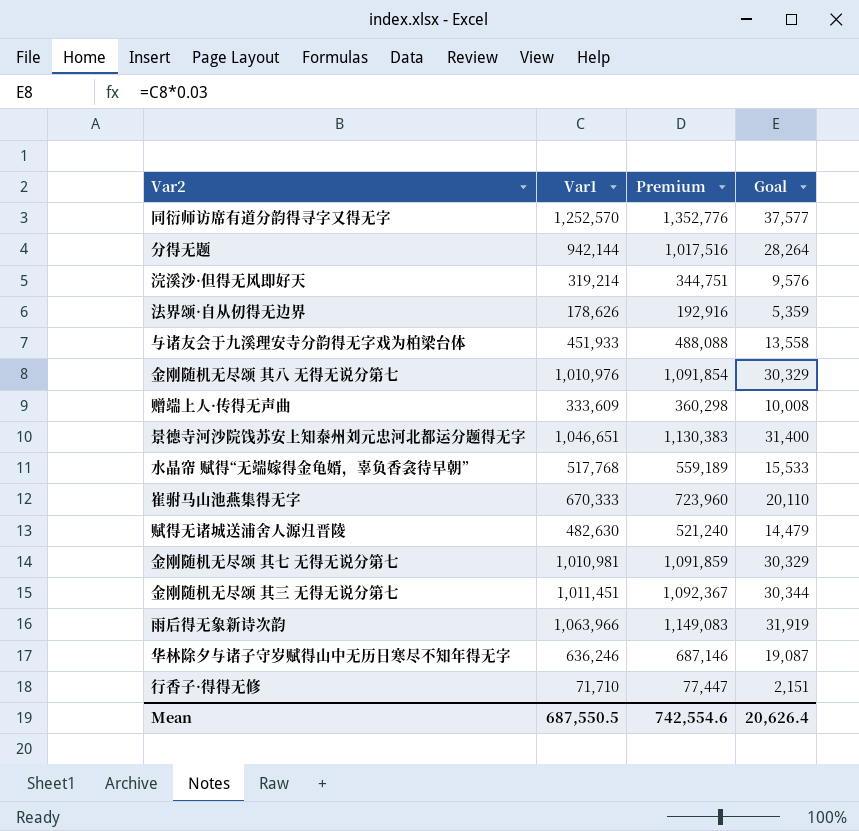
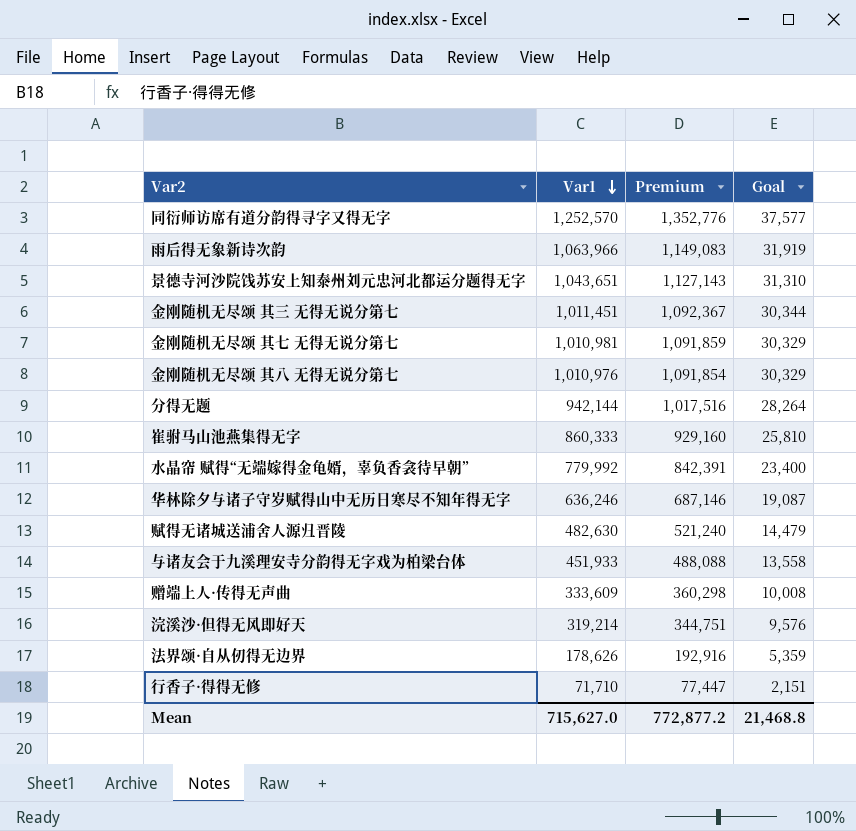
row order: none -> Var1 descending
景德寺河沙院饯苏安上知泰州刘元忠河北都运分题得无字 | Var1: 1,046,651 -> 1,043,651
景德寺河沙院饯苏安上知泰州刘元忠河北都运分题得无字 | Premium: 1,130,383 -> 1,127,143
景德寺河沙院饯苏安上知泰州刘元忠河北都运分题得无字 | Goal: 31,400 -> 31,310
崔驸马山池燕集得无字 | Var1: 670,333 -> 860,333
崔驸马山池燕集得无字 | Premium: 723,960 -> 929,160
崔驸马山池燕集得无字 | Goal: 20,110 -> 25,810
水晶帘 赋得“无端嫁得金龟婿，辜负香衾待早朝” | Var1: 517,768 -> 779,992
水晶帘 赋得“无端嫁得金龟婿，辜负香衾待早朝” | Premium: 559,189 -> 842,391
水晶帘 赋得“无端嫁得金龟婿，辜负香衾待早朝” | Goal: 15,533 -> 23,400
Mean | Var1: 687,550.5 -> 715,627.0
Mean | Premium: 742,554.6 -> 772,877.2
Mean | Goal: 20,626.4 -> 21,468.8

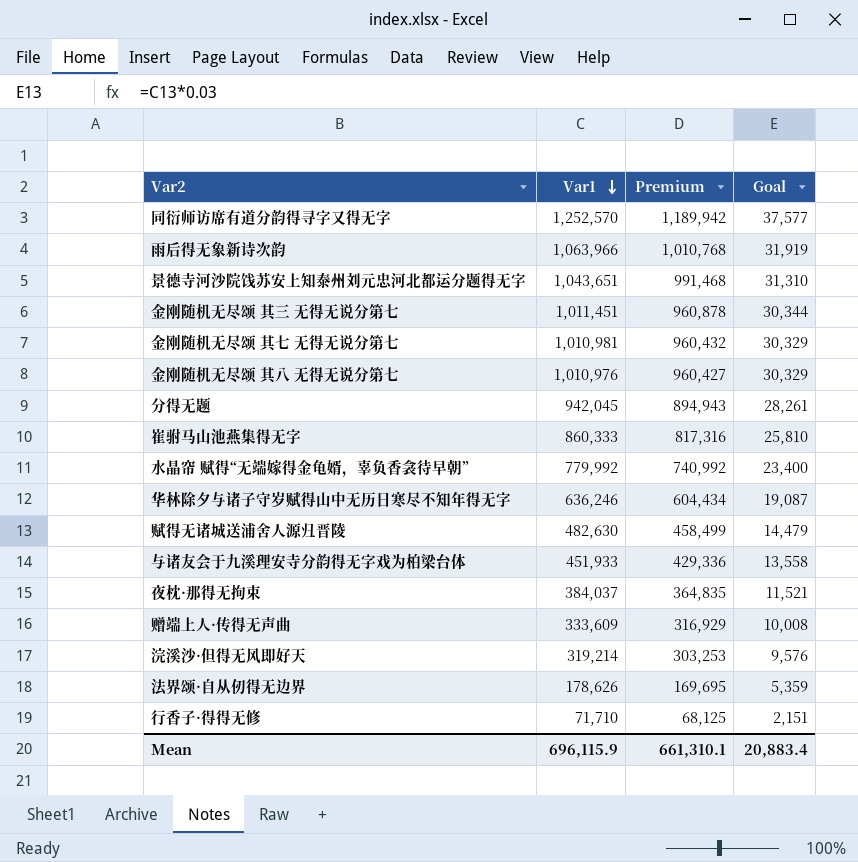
column Premium | formula: [Var1] * 1.08 -> [Var1] * 0.95
分得无题 | Var1: 942,144 -> 942,045
分得无题 | Goal: 28,264 -> 28,261
row 夜枕·那得无拘束: none -> 384,037 | 364,835 | 11,521
Mean | Var1: 715,627.0 -> 696,115.9
Mean | Premium: 772,877.2 -> 661,310.1
Mean | Goal: 21,468.8 -> 20,883.4

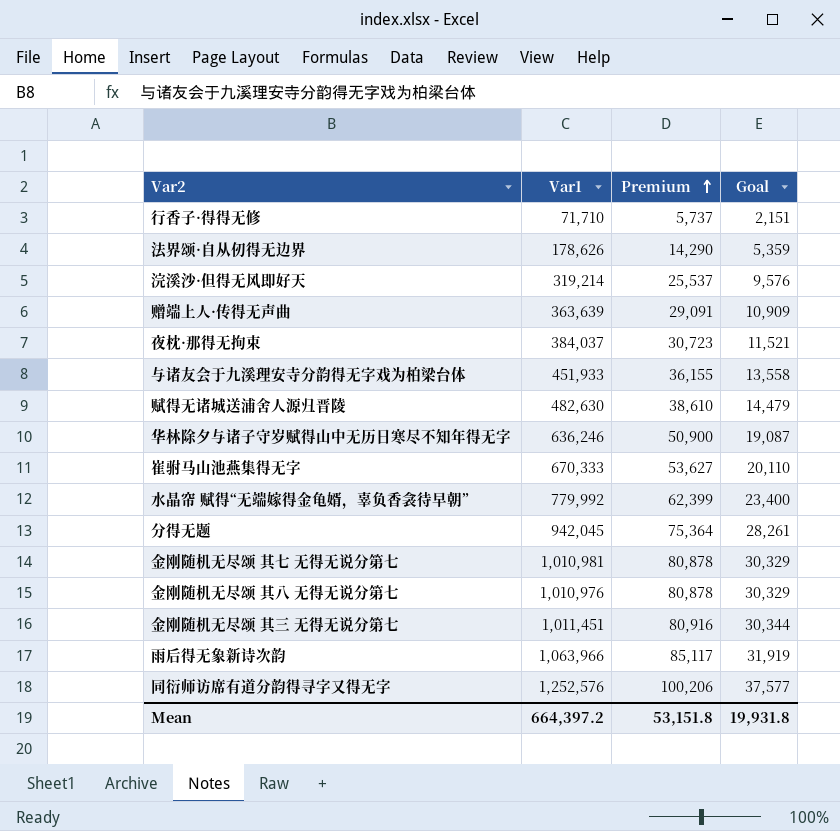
row order: Var1 descending -> Premium ascending
column Premium | formula: [Var1] * 0.95 -> [Var1] * 0.08
row 景德寺河沙院饯苏安上知泰州刘元忠河北都运分题得无字: 1,043,651 | 991,468 | 31,310 -> none
赠端上人·传得无声曲 | Var1: 333,609 -> 363,639
赠端上人·传得无声曲 | Goal: 10,008 -> 10,909
崔驸马山池燕集得无字 | Var1: 860,333 -> 670,333
崔驸马山池燕集得无字 | Goal: 25,810 -> 20,110
同衍师访席有道分韵得寻字又得无字 | Var1: 1,252,570 -> 1,252,576
Mean | Var1: 696,115.9 -> 664,397.2
Mean | Premium: 661,310.1 -> 53,151.8
Mean | Goal: 20,883.4 -> 19,931.8

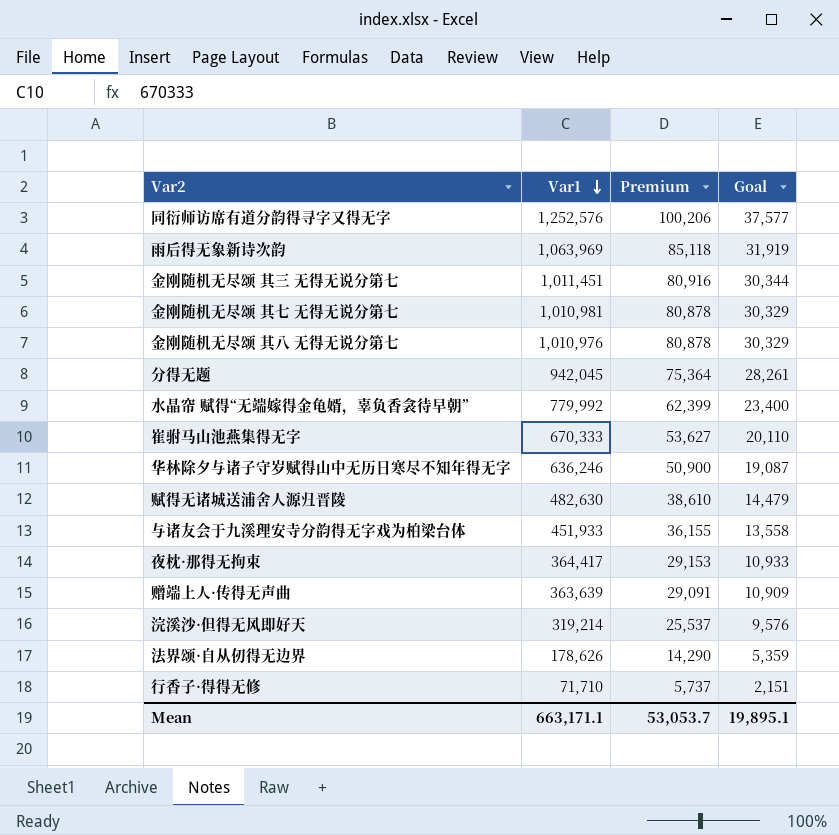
row order: Premium ascending -> Var1 descending
雨后得无象新诗次韵 | Var1: 1,063,966 -> 1,063,969
雨后得无象新诗次韵 | Premium: 85,117 -> 85,118
夜枕·那得无拘束 | Var1: 384,037 -> 364,417
夜枕·那得无拘束 | Premium: 30,723 -> 29,153
夜枕·那得无拘束 | Goal: 11,521 -> 10,933
Mean | Var1: 664,397.2 -> 663,171.1
Mean | Premium: 53,151.8 -> 53,053.7
Mean | Goal: 19,931.8 -> 19,895.1

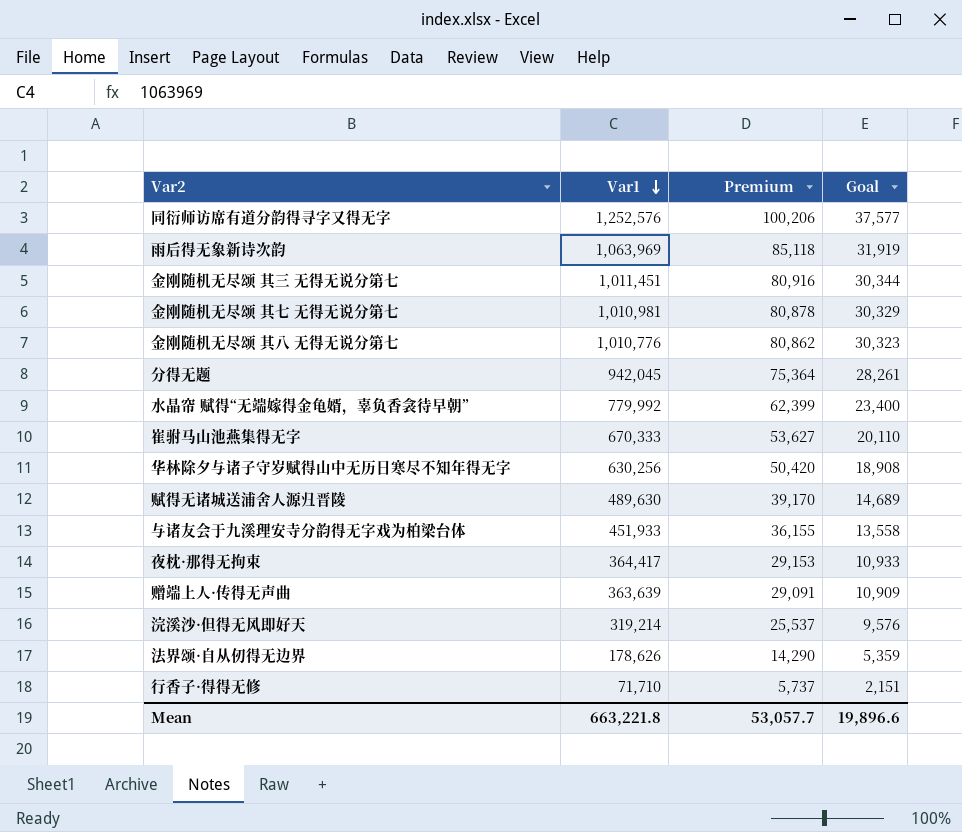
金刚随机无尽颂 其八 无得无说分第七 | Var1: 1,010,976 -> 1,010,776
金刚随机无尽颂 其八 无得无说分第七 | Premium: 80,878 -> 80,862
金刚随机无尽颂 其八 无得无说分第七 | Goal: 30,329 -> 30,323
华林除夕与诸子守岁赋得山中无历日寒尽不知年得无字 | Var1: 636,246 -> 630,256
华林除夕与诸子守岁赋得山中无历日寒尽不知年得无字 | Premium: 50,900 -> 50,420
华林除夕与诸子守岁赋得山中无历日寒尽不知年得无字 | Goal: 19,087 -> 18,908
赋得无诸城送浦舍人源归晋陵 | Var1: 482,630 -> 489,630
赋得无诸城送浦舍人源归晋陵 | Premium: 38,610 -> 39,170
赋得无诸城送浦舍人源归晋陵 | Goal: 14,479 -> 14,689
Mean | Var1: 663,171.1 -> 663,221.8
Mean | Premium: 53,053.7 -> 53,057.7
Mean | Goal: 19,895.1 -> 19,896.6

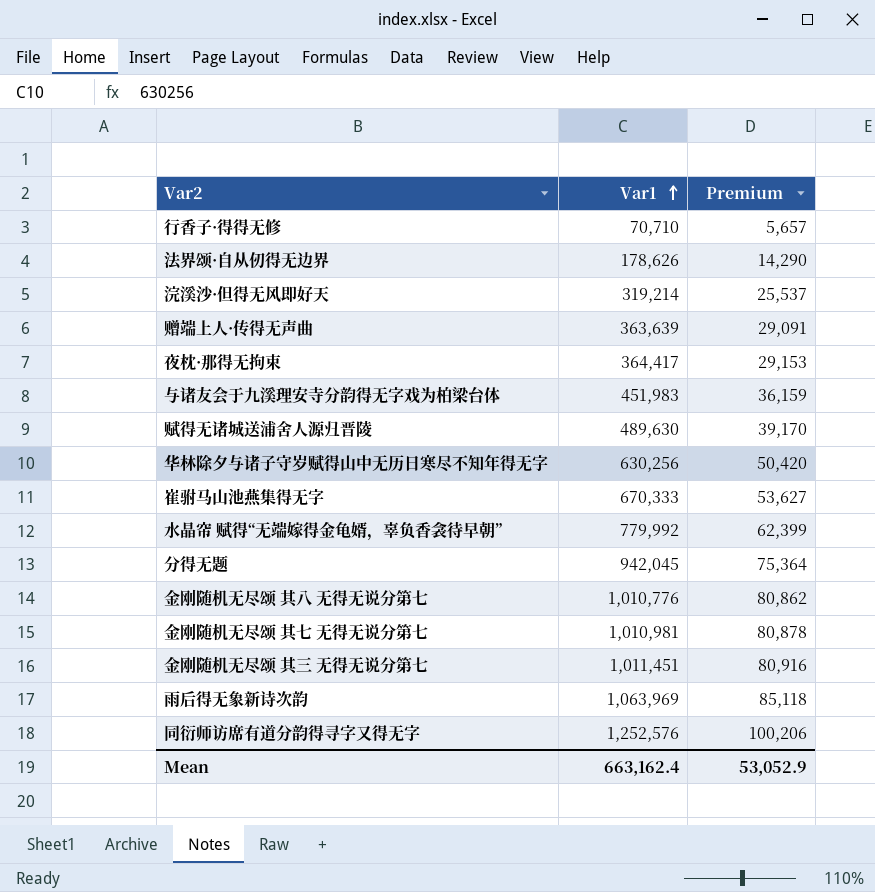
row order: Var1 descending -> Var1 ascending
column Goal | formula: [Var1] * 0.03 -> none
行香子·得得无修 | Var1: 71,710 -> 70,710
行香子·得得无修 | Premium: 5,737 -> 5,657
与诸友会于九溪理安寺分韵得无字戏为柏梁台体 | Var1: 451,933 -> 451,983
与诸友会于九溪理安寺分韵得无字戏为柏梁台体 | Premium: 36,155 -> 36,159
Mean | Var1: 663,221.8 -> 663,162.4
Mean | Premium: 53,057.7 -> 53,052.9

